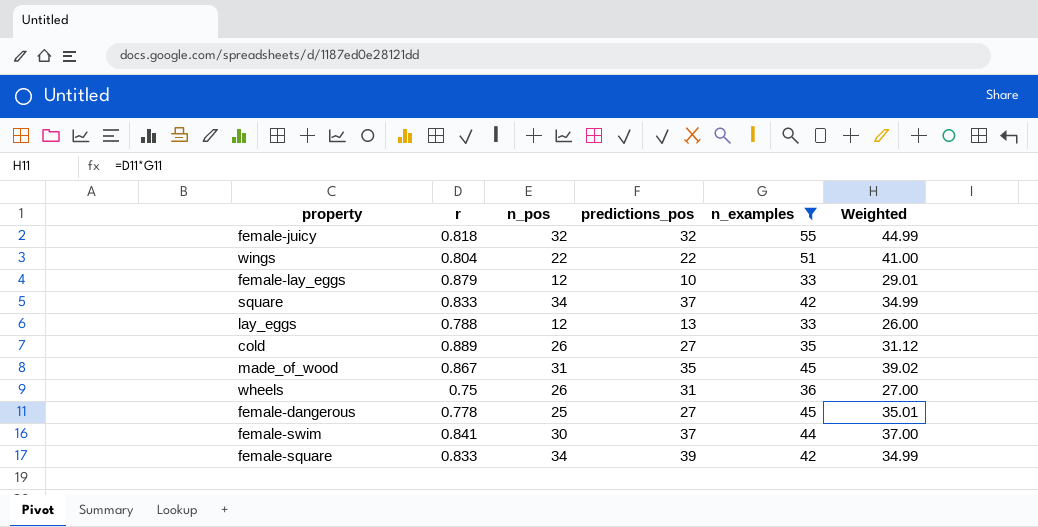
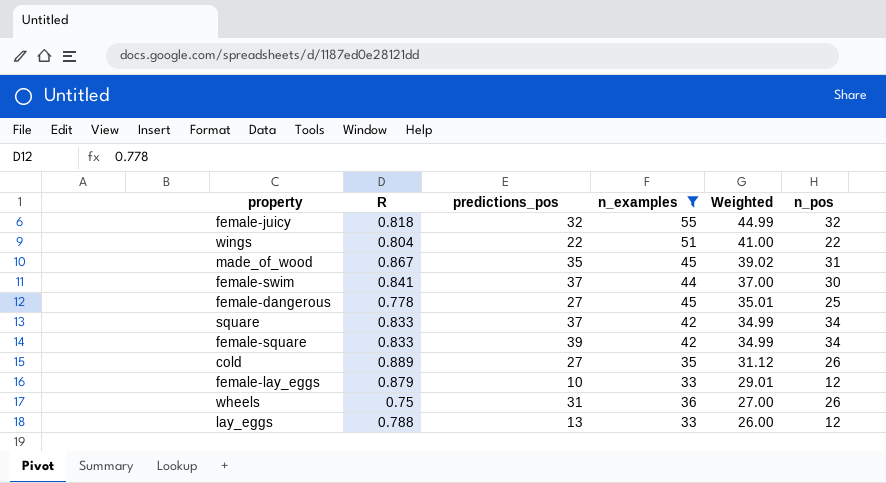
row order: none -> Weighted descending
column name: r -> R
column n_pos | position: 3 -> 6

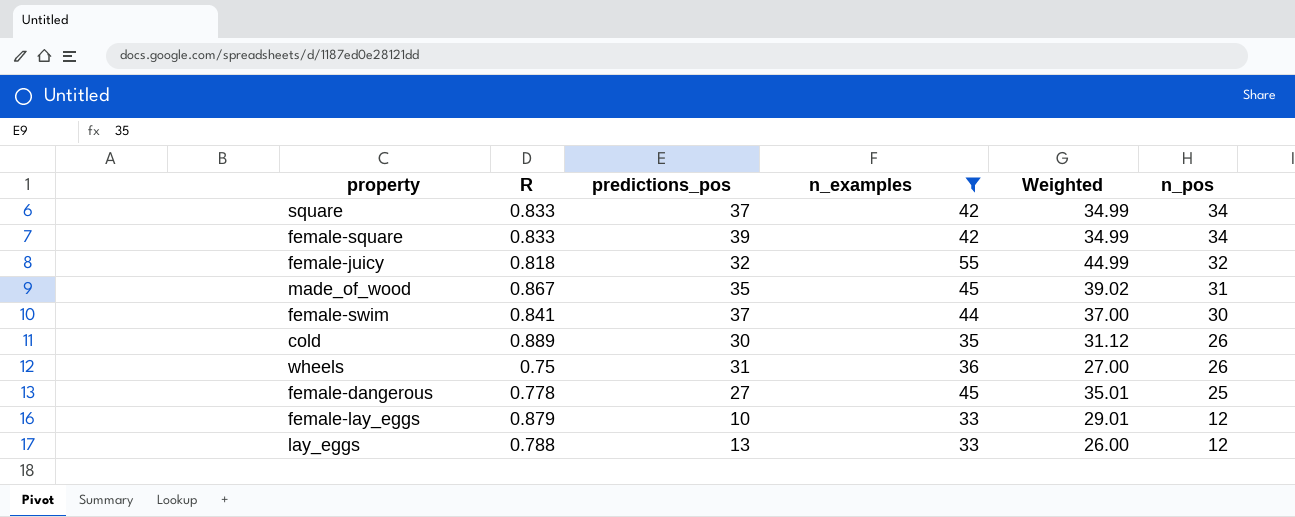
row order: Weighted descending -> n_pos descending
row wings: 0.804 | 22 | 51 | 41.00 | 22 -> none
cold | predictions_pos: 27 -> 30

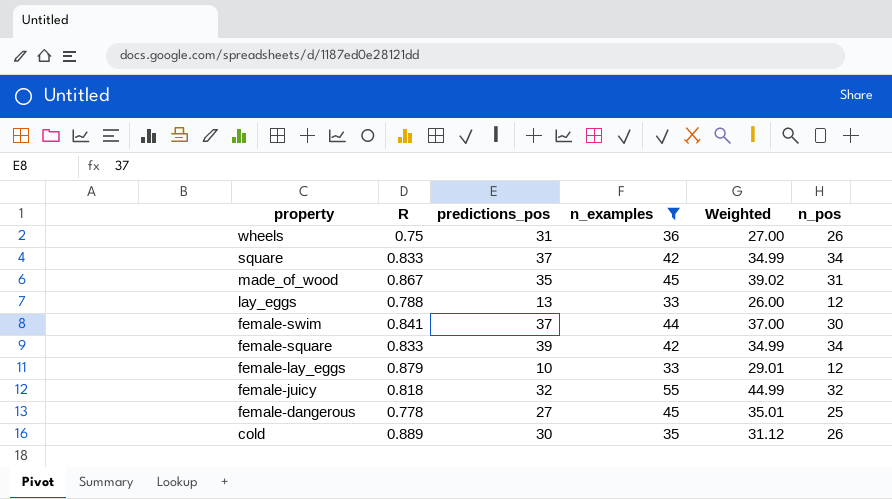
row order: n_pos descending -> property descending

